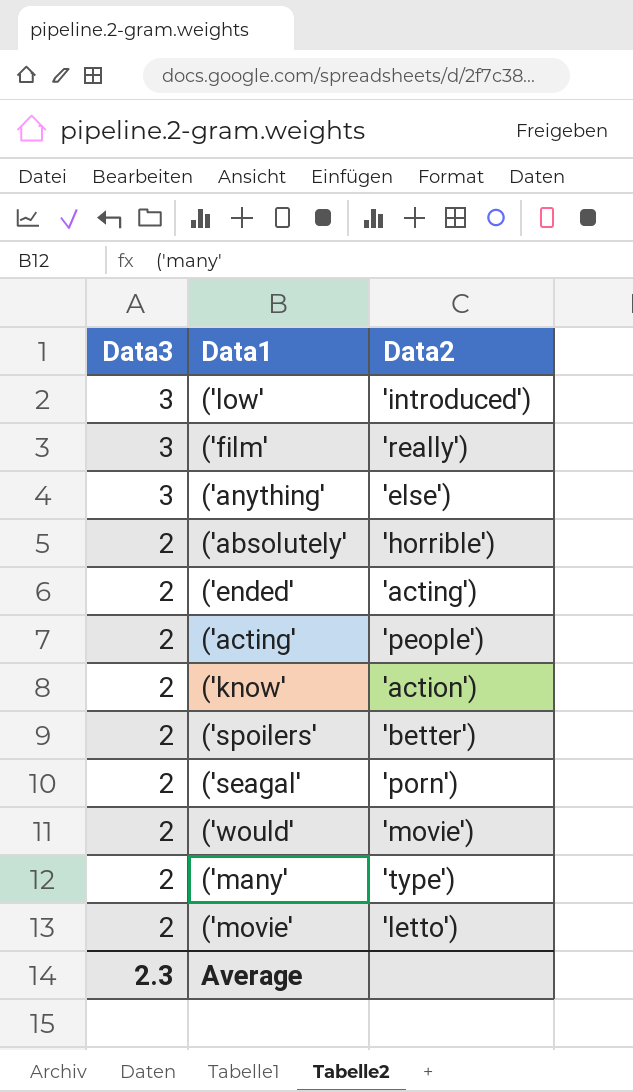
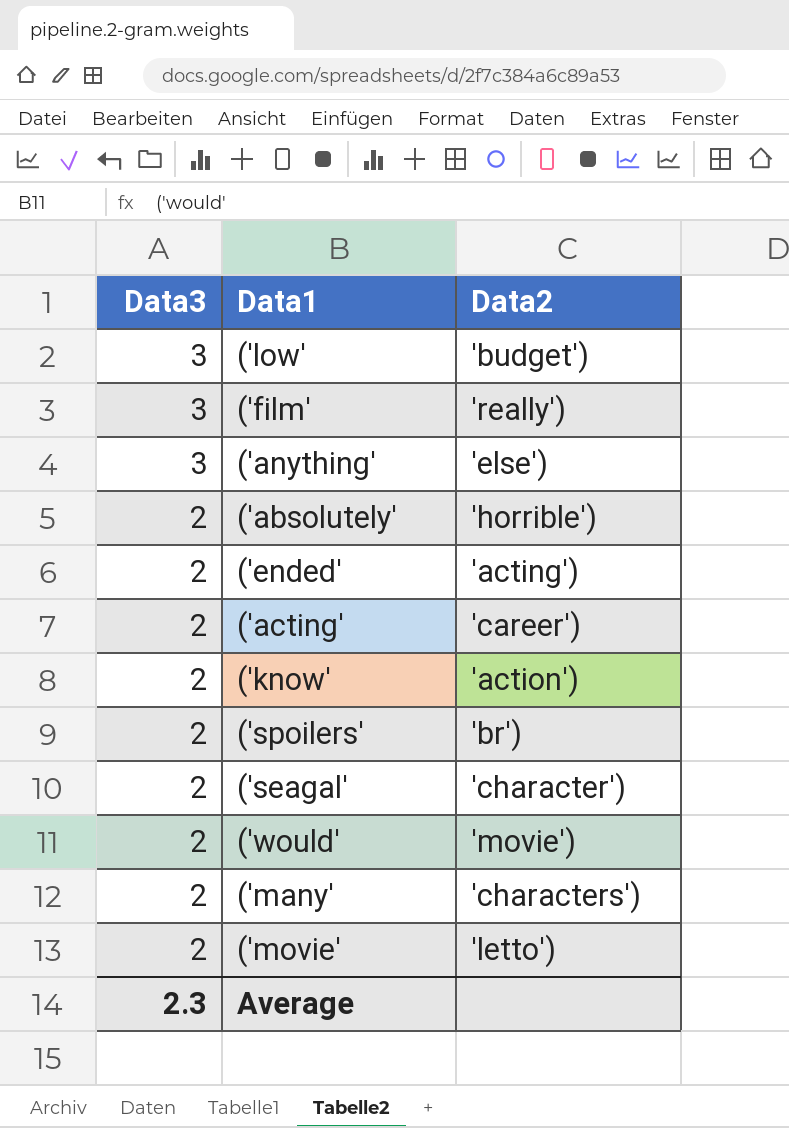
('low' | Data2: 'introduced') -> 'budget')
('acting' | Data2: 'people') -> 'career')
('spoilers' | Data2: 'better') -> 'br')
('seagal' | Data2: 'porn') -> 'character')
('many' | Data2: 'type') -> 'characters')

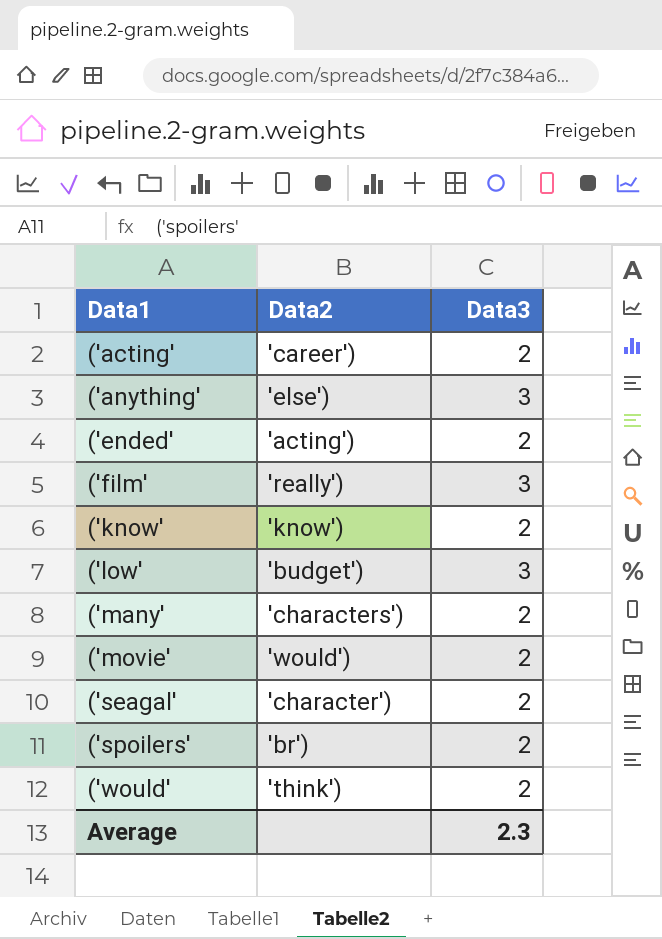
row order: Data3 descending -> Data1 ascending
column Data3 | position: 1 -> 3
row ('absolutely': 2 | 'horrible') -> none
('know' | Data2: 'action') -> 'know')
('movie' | Data2: 'letto') -> 'would')
('would' | Data2: 'movie') -> 'think')

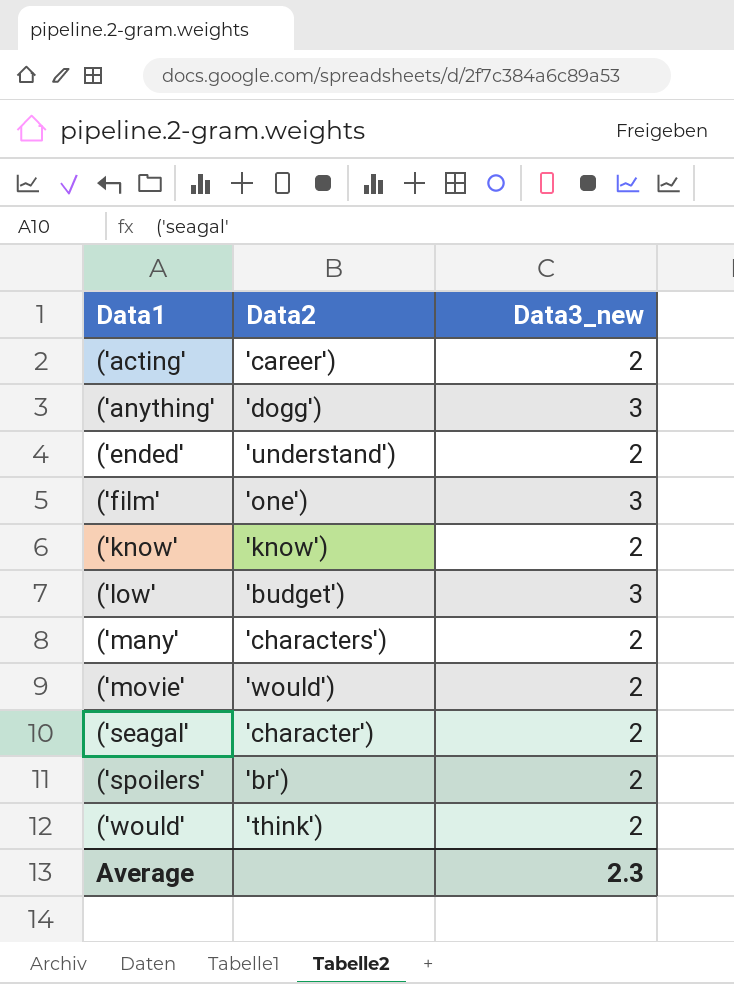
column name: Data3 -> Data3_new
('anything' | Data2: 'else') -> 'dogg')
('ended' | Data2: 'acting') -> 'understand')
('film' | Data2: 'really') -> 'one')

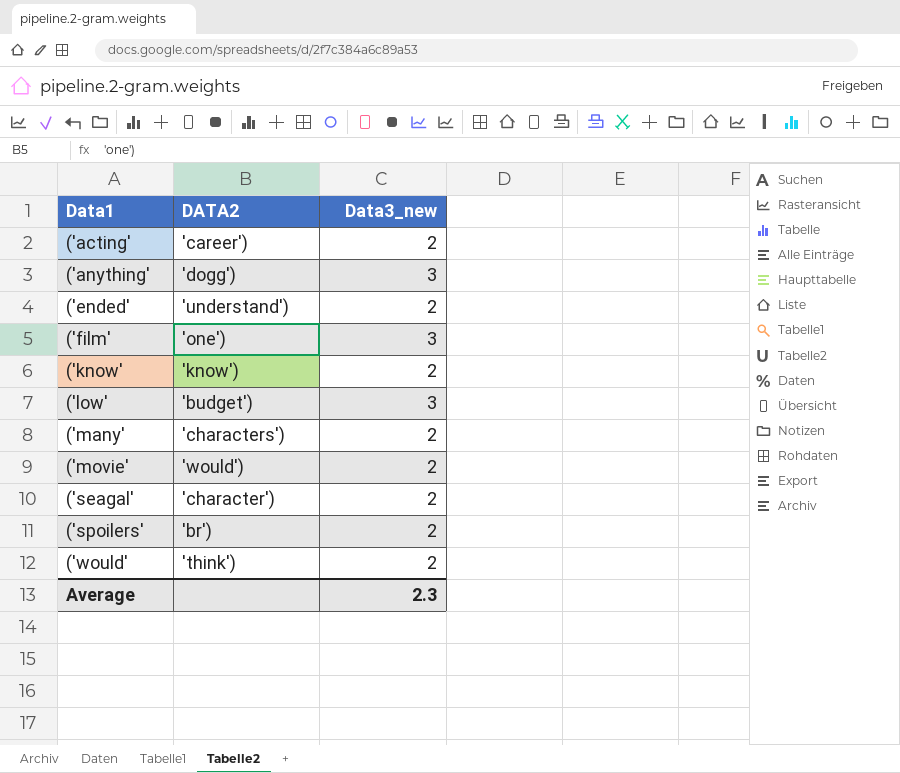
column name: Data2 -> DATA2

